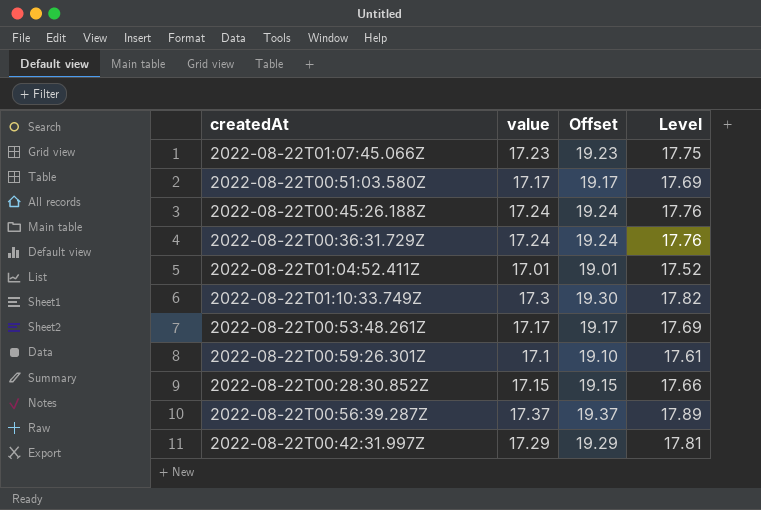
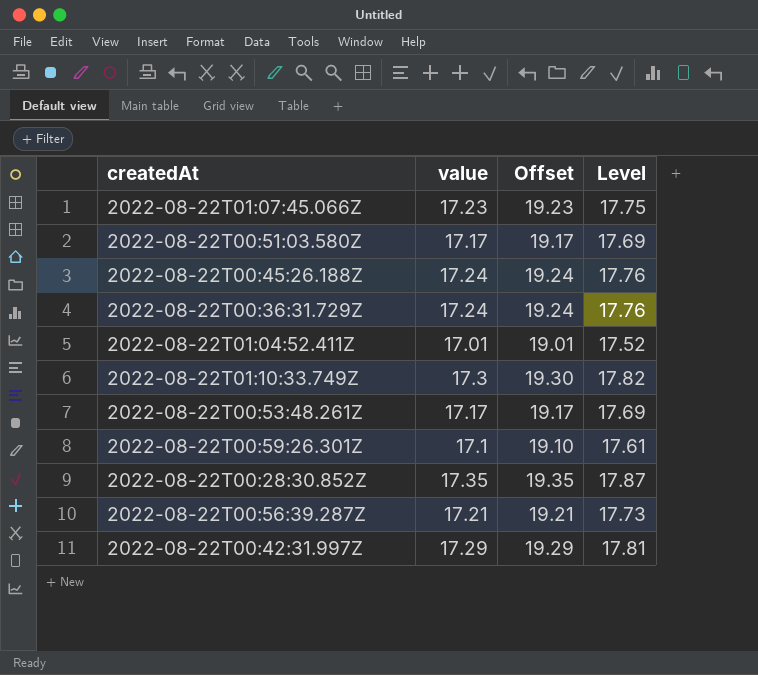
2022-08-22T00:28:30.852Z | value: 17.15 -> 17.35
2022-08-22T00:28:30.852Z | Offset: 19.15 -> 19.35
2022-08-22T00:28:30.852Z | Level: 17.66 -> 17.87
2022-08-22T00:56:39.287Z | value: 17.37 -> 17.21
2022-08-22T00:56:39.287Z | Offset: 19.37 -> 19.21
2022-08-22T00:56:39.287Z | Level: 17.89 -> 17.73

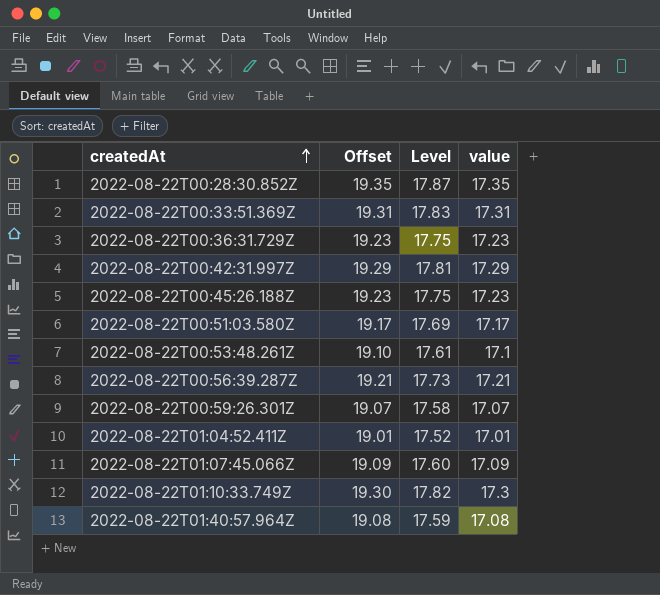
row order: none -> createdAt ascending
column value | position: 2 -> 4
row 2022-08-22T00:33:51.369Z: none -> 19.31 | 17.83 | 17.31
2022-08-22T00:36:31.729Z | Offset: 19.24 -> 19.23
2022-08-22T00:36:31.729Z | Level: 17.76 -> 17.75
2022-08-22T00:36:31.729Z | value: 17.24 -> 17.23
2022-08-22T00:45:26.188Z | Offset: 19.24 -> 19.23
2022-08-22T00:45:26.188Z | Level: 17.76 -> 17.75
2022-08-22T00:45:26.188Z | value: 17.24 -> 17.23
2022-08-22T00:53:48.261Z | Offset: 19.17 -> 19.10
2022-08-22T00:53:48.261Z | Level: 17.69 -> 17.61
2022-08-22T00:53:48.261Z | value: 17.17 -> 17.1
2022-08-22T00:59:26.301Z | Offset: 19.10 -> 19.07
2022-08-22T00:59:26.301Z | Level: 17.61 -> 17.58
2022-08-22T00:59:26.301Z | value: 17.1 -> 17.07
2022-08-22T01:07:45.066Z | Offset: 19.23 -> 19.09
2022-08-22T01:07:45.066Z | Level: 17.75 -> 17.60
2022-08-22T01:07:45.066Z | value: 17.23 -> 17.09
row 2022-08-22T01:40:57.964Z: none -> 19.08 | 17.59 | 17.08

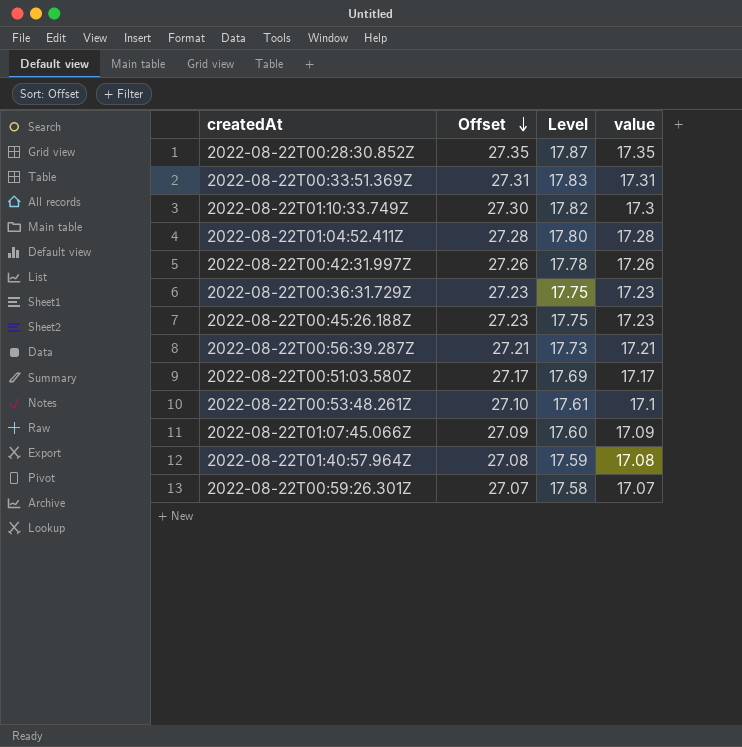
row order: createdAt ascending -> Offset descending
column Offset | formula: [value] + 2 -> [value] + 10
2022-08-22T01:04:52.411Z | Level: 17.52 -> 17.80
2022-08-22T01:04:52.411Z | value: 17.01 -> 17.28
2022-08-22T00:42:31.997Z | Level: 17.81 -> 17.78
2022-08-22T00:42:31.997Z | value: 17.29 -> 17.26

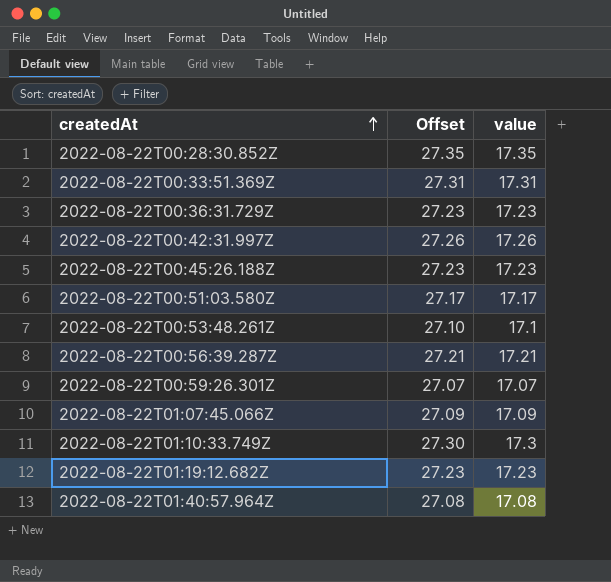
row order: Offset descending -> createdAt ascending
column Level | formula: [value] * 1.03 -> none
row 2022-08-22T01:04:52.411Z: 27.28 | 17.80 | 17.28 -> none
row 2022-08-22T01:19:12.682Z: none -> 27.23 | 17.23

